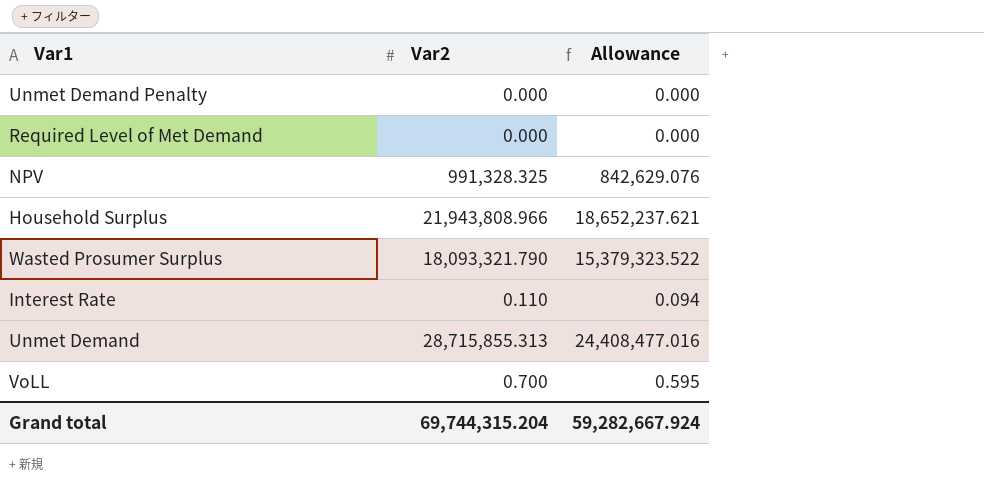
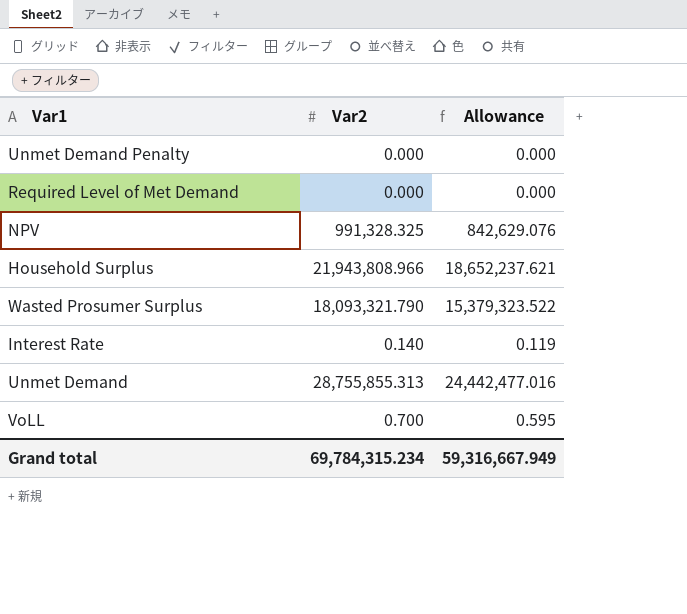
Interest Rate | Var2: 0.110 -> 0.140
Interest Rate | Allowance: 0.094 -> 0.119
Unmet Demand | Var2: 28,715,855.313 -> 28,755,855.313
Unmet Demand | Allowance: 24,408,477.016 -> 24,442,477.016
Grand total | Var2: 69,744,315.204 -> 69,784,315.234
Grand total | Allowance: 59,282,667.924 -> 59,316,667.949

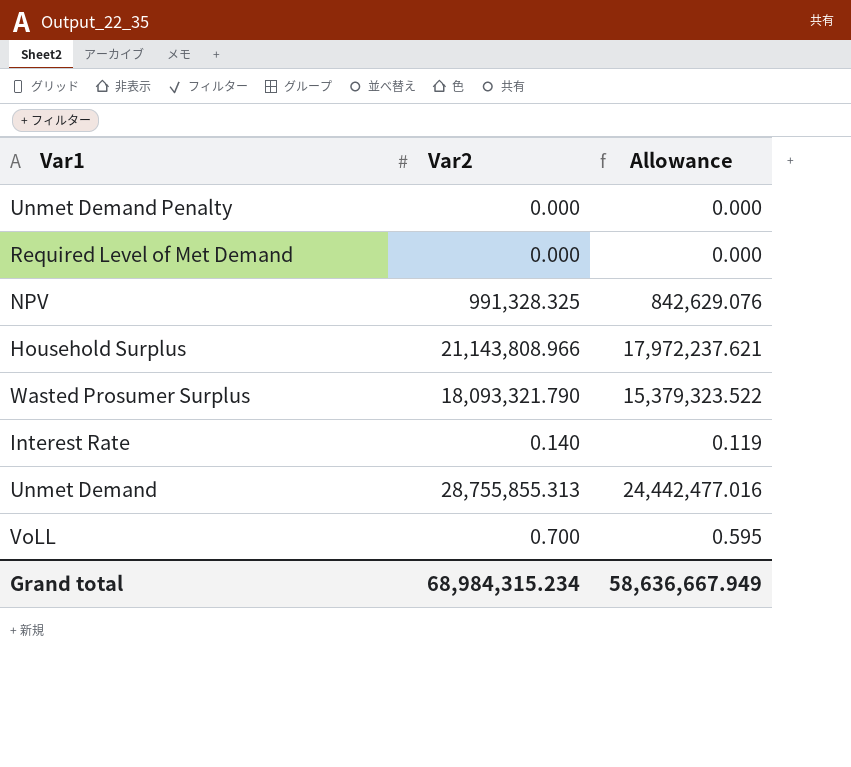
Household Surplus | Var2: 21,943,808.966 -> 21,143,808.966
Household Surplus | Allowance: 18,652,237.621 -> 17,972,237.621
Grand total | Var2: 69,784,315.234 -> 68,984,315.234
Grand total | Allowance: 59,316,667.949 -> 58,636,667.949

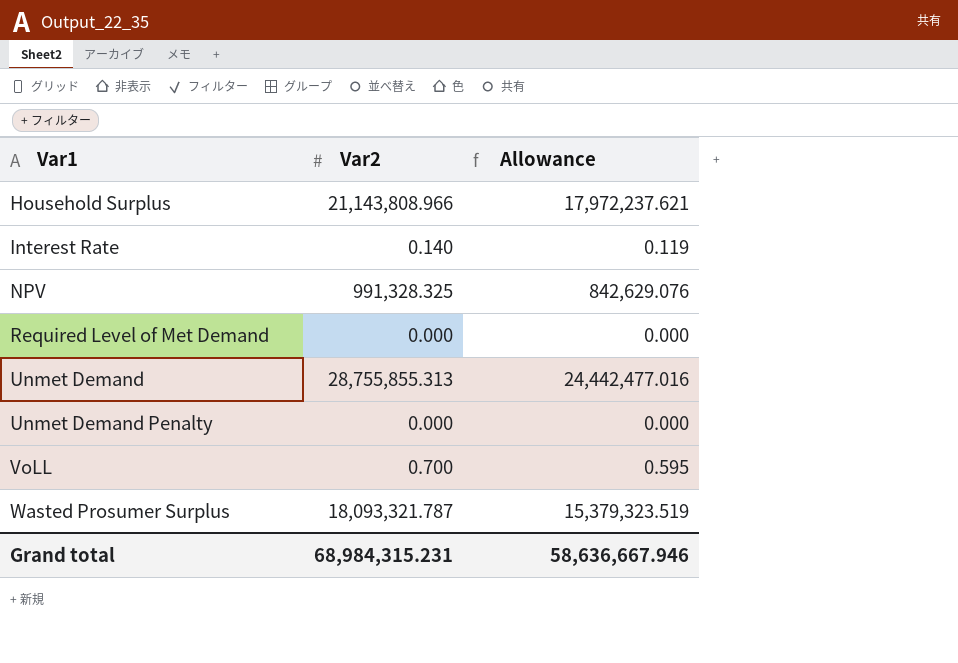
row order: none -> Var1 ascending
Wasted Prosumer Surplus | Var2: 18,093,321.790 -> 18,093,321.787
Wasted Prosumer Surplus | Allowance: 15,379,323.522 -> 15,379,323.519
Grand total | Var2: 68,984,315.234 -> 68,984,315.231
Grand total | Allowance: 58,636,667.949 -> 58,636,667.946

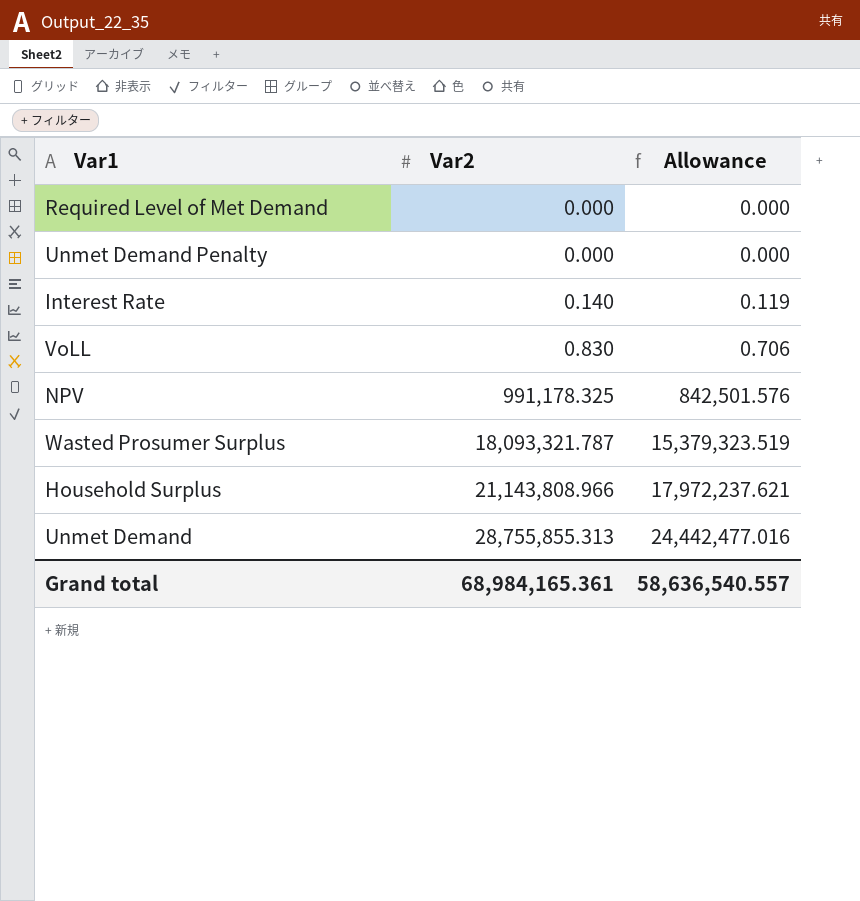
row order: Var1 ascending -> Var2 ascending
VoLL | Var2: 0.700 -> 0.830
VoLL | Allowance: 0.595 -> 0.706
NPV | Var2: 991,328.325 -> 991,178.325
NPV | Allowance: 842,629.076 -> 842,501.576
Grand total | Var2: 68,984,315.231 -> 68,984,165.361
Grand total | Allowance: 58,636,667.946 -> 58,636,540.557

